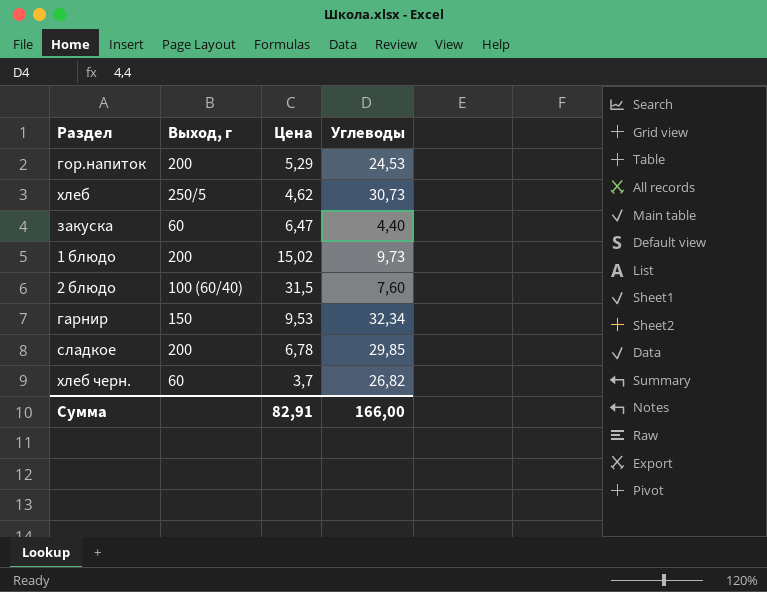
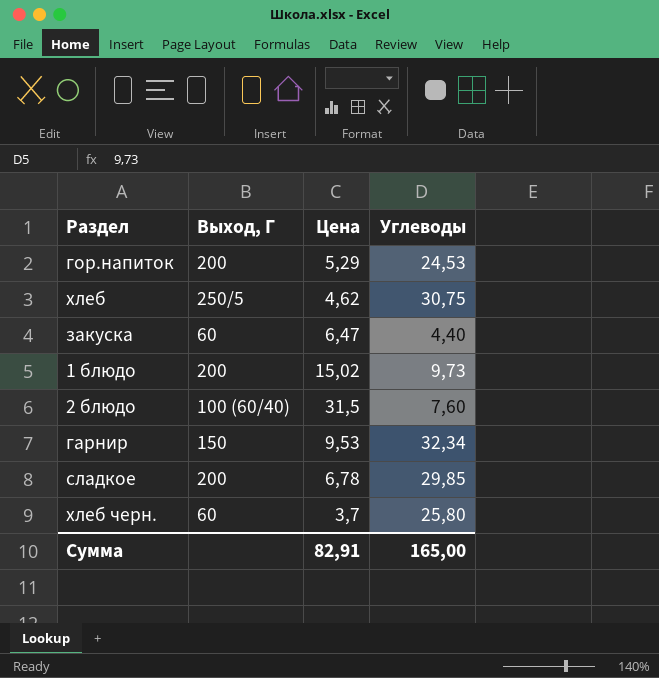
column name: Выход, г -> Выход, Г
хлеб | Углеводы: 30,73 -> 30,75
хлеб черн. | Углеводы: 26,82 -> 25,80
Сумма | Углеводы: 166,00 -> 165,00

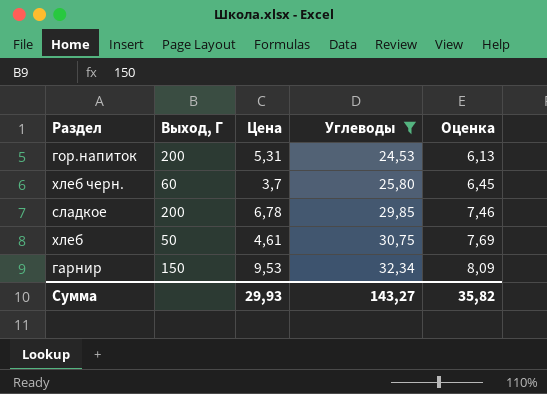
filter: none -> Углеводы >= 24,53
row order: none -> Углеводы ascending
column Оценка | formula: none -> [Углеводы] * 0,25
гор.напиток | Цена: 5,29 -> 5,31
хлеб | Выход, Г: 250/5 -> 50
хлеб | Цена: 4,62 -> 4,61
Сумма | Цена: 82,91 -> 29,93
Сумма | Углеводы: 165,00 -> 143,27

